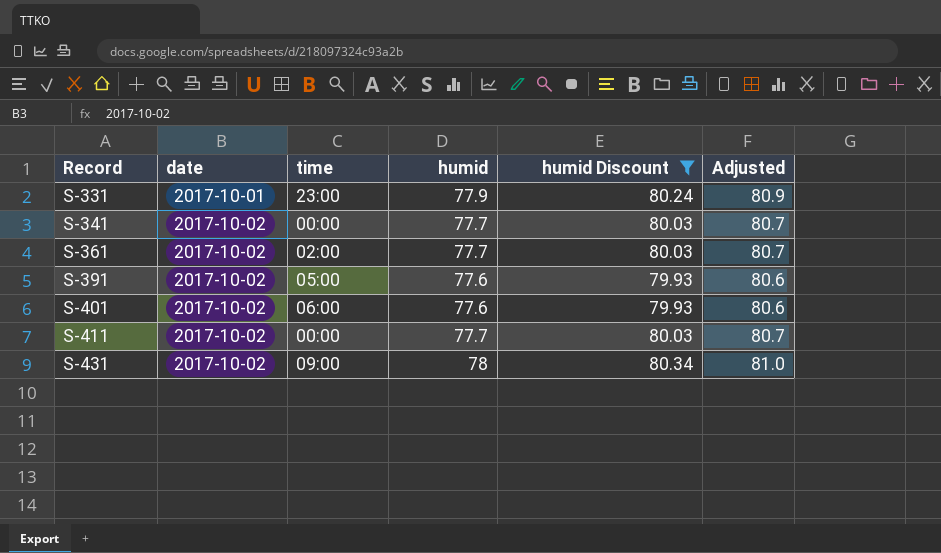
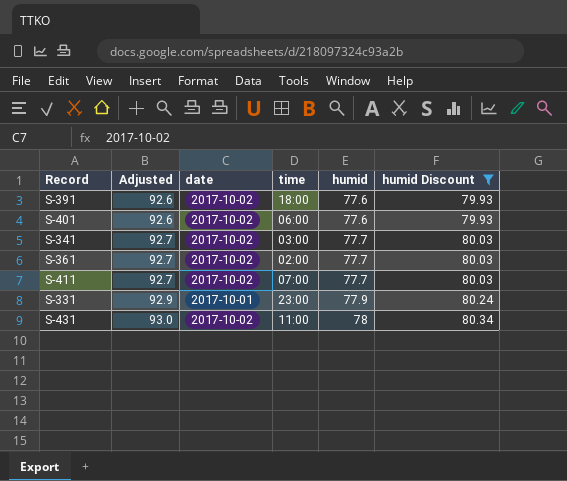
row order: Record ascending -> Adjusted ascending
column Adjusted | formula: [humid] + 3 -> [humid] + 15
column Adjusted | position: 6 -> 2
S-391 | time: 05:00 -> 18:00
S-341 | time: 00:00 -> 03:00
S-411 | time: 00:00 -> 07:00
S-431 | time: 09:00 -> 11:00

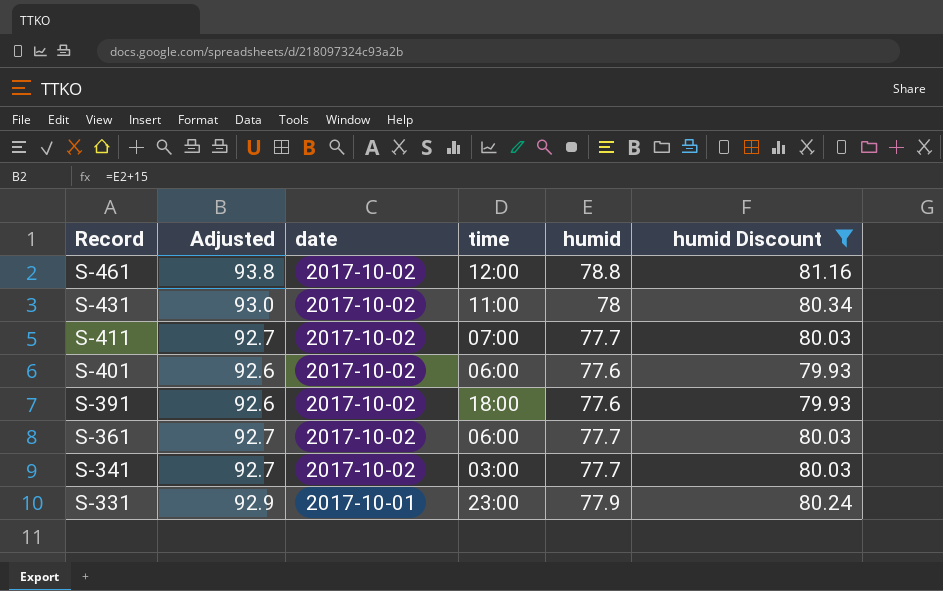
row order: Adjusted ascending -> Record descending
row S-461: none -> 93.8 | 2017-10-02 | 12:00 | 78.8 | 81.16
S-361 | time: 02:00 -> 06:00

